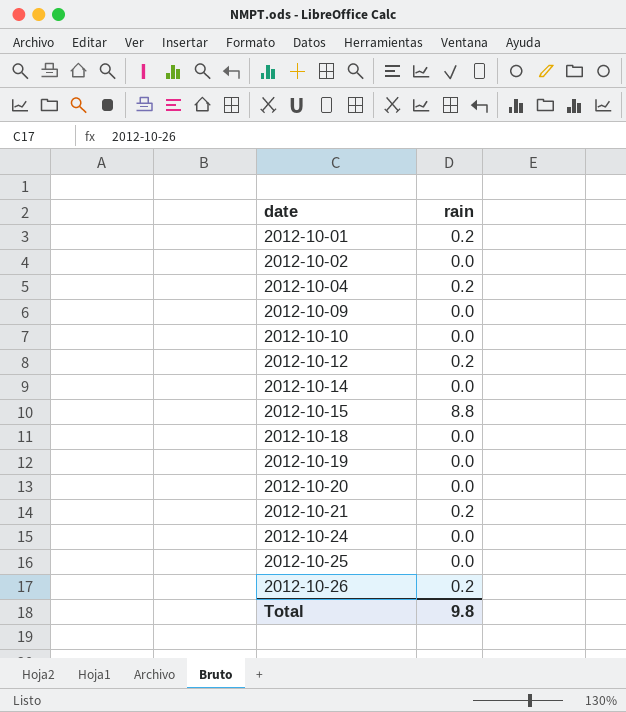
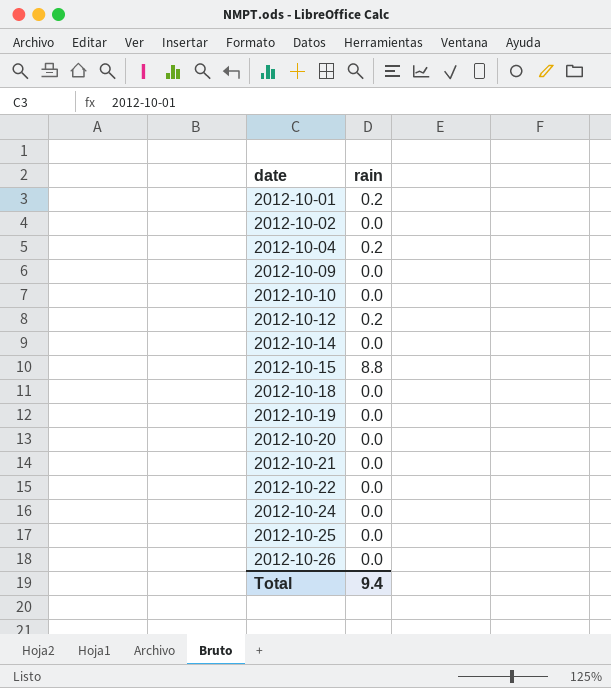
2012-10-21 | rain: 0.2 -> 0.0
row 2012-10-22: none -> 0.0
2012-10-26 | rain: 0.2 -> 0.0
Total | rain: 9.8 -> 9.4

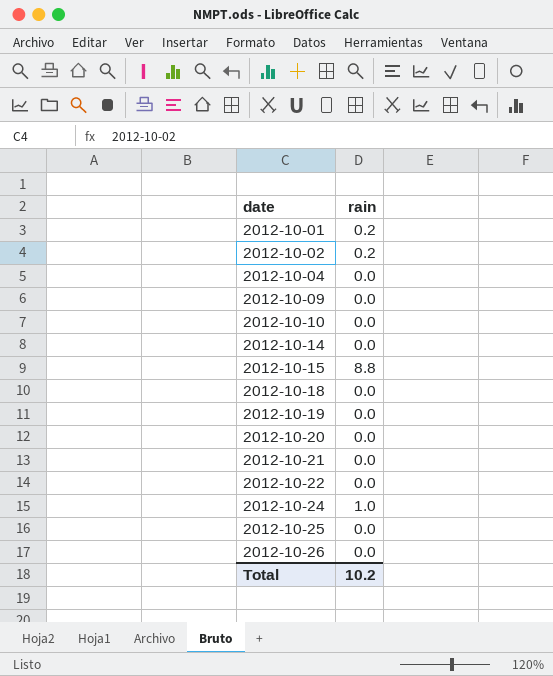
row 2012-10-12: 0.2 -> none
2012-10-02 | rain: 0.0 -> 0.2
2012-10-04 | rain: 0.2 -> 0.0
2012-10-24 | rain: 0.0 -> 1.0
Total | rain: 9.4 -> 10.2

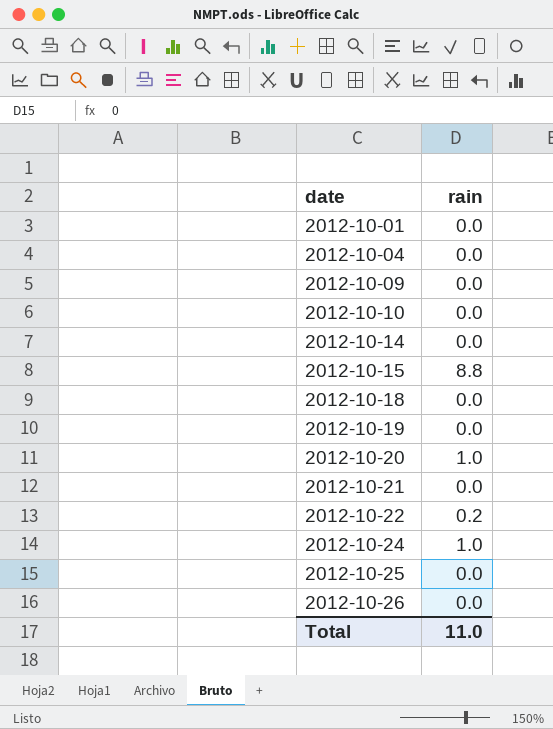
row 2012-10-02: 0.2 -> none
2012-10-01 | rain: 0.2 -> 0.0
2012-10-20 | rain: 0.0 -> 1.0
2012-10-22 | rain: 0.0 -> 0.2
Total | rain: 10.2 -> 11.0

